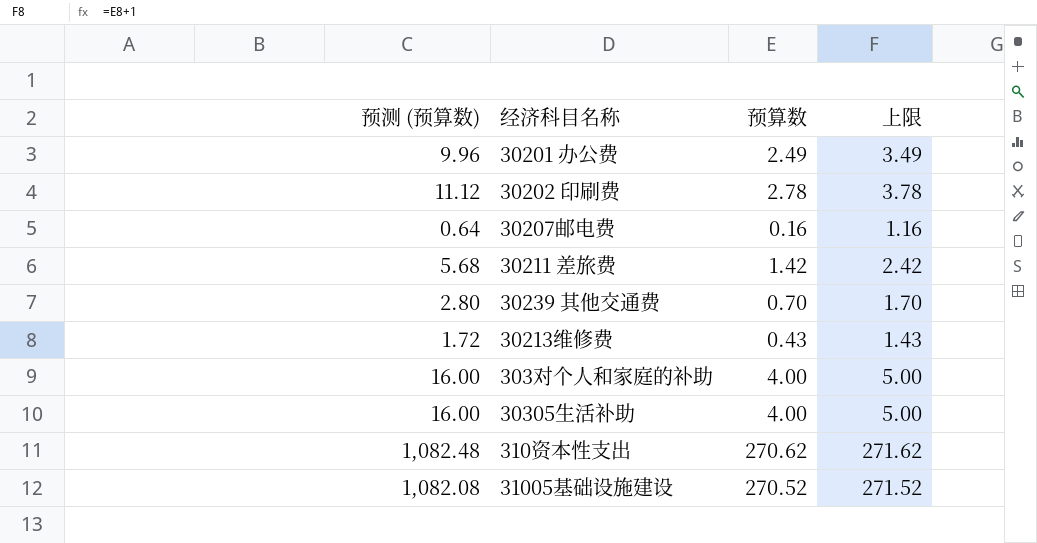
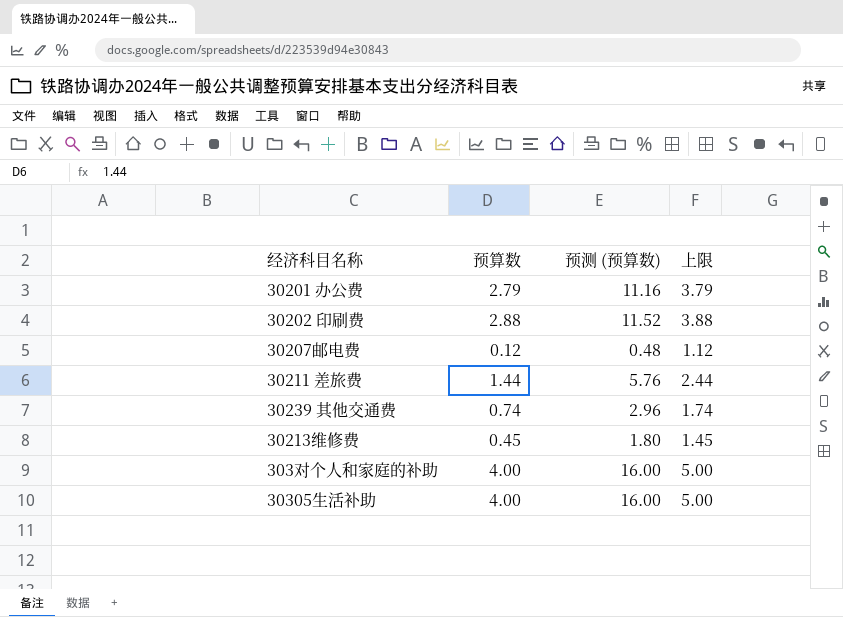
column 预测 (预算数) | position: 1 -> 3
row 310资本性支出: 1,082.48 | 270.62 | 271.62 -> none
row 31005基础设施建设: 1,082.08 | 270.52 | 271.52 -> none
30201 办公费 | 预算数: 2.49 -> 2.79
30201 办公费 | 预测 (预算数): 9.96 -> 11.16
30201 办公费 | 上限: 3.49 -> 3.79
30202 印刷费 | 预算数: 2.78 -> 2.88
30202 印刷费 | 预测 (预算数): 11.12 -> 11.52
30202 印刷费 | 上限: 3.78 -> 3.88
30207邮电费 | 预算数: 0.16 -> 0.12
30207邮电费 | 预测 (预算数): 0.64 -> 0.48
30207邮电费 | 上限: 1.16 -> 1.12
30211 差旅费 | 预算数: 1.42 -> 1.44
30211 差旅费 | 预测 (预算数): 5.68 -> 5.76
30211 差旅费 | 上限: 2.42 -> 2.44
30239 其他交通费 | 预算数: 0.70 -> 0.74
30239 其他交通费 | 预测 (预算数): 2.80 -> 2.96
30239 其他交通费 | 上限: 1.70 -> 1.74
30213维修费 | 预算数: 0.43 -> 0.45
30213维修费 | 预测 (预算数): 1.72 -> 1.80
30213维修费 | 上限: 1.43 -> 1.45

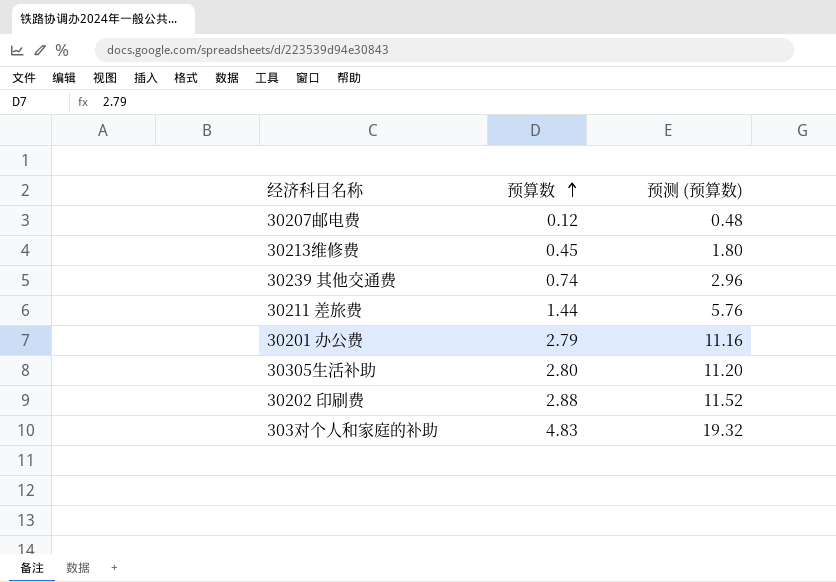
row order: none -> 预算数 ascending
column 上限 | formula: [预算数] + 1 -> none
30305生活补助 | 预算数: 4.00 -> 2.80
30305生活补助 | 预测 (预算数): 16.00 -> 11.20
303对个人和家庭的补助 | 预算数: 4.00 -> 4.83
303对个人和家庭的补助 | 预测 (预算数): 16.00 -> 19.32

